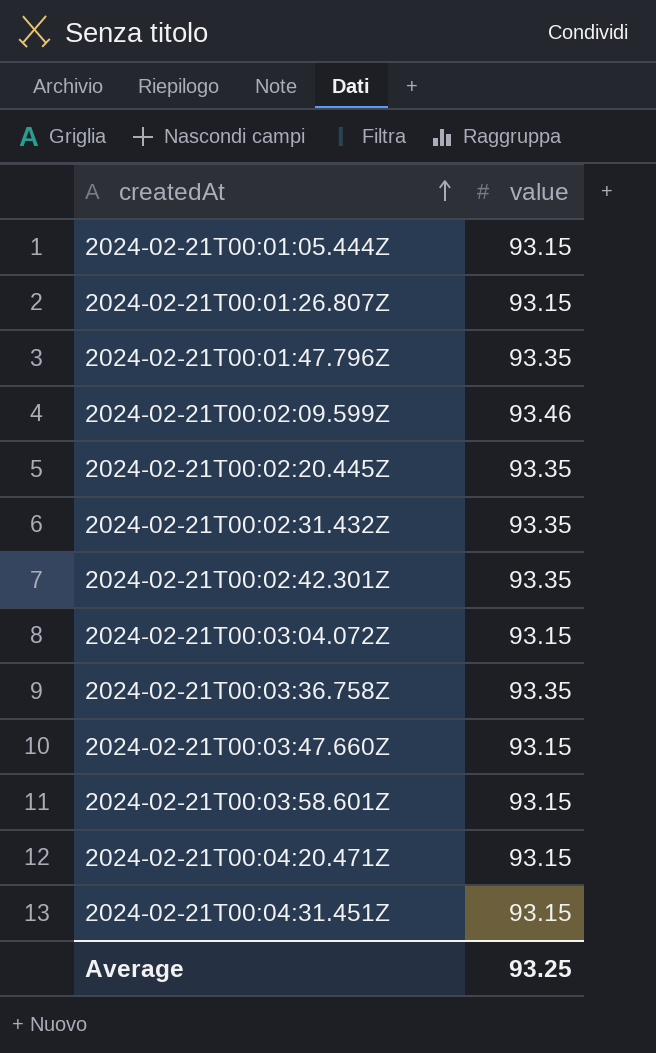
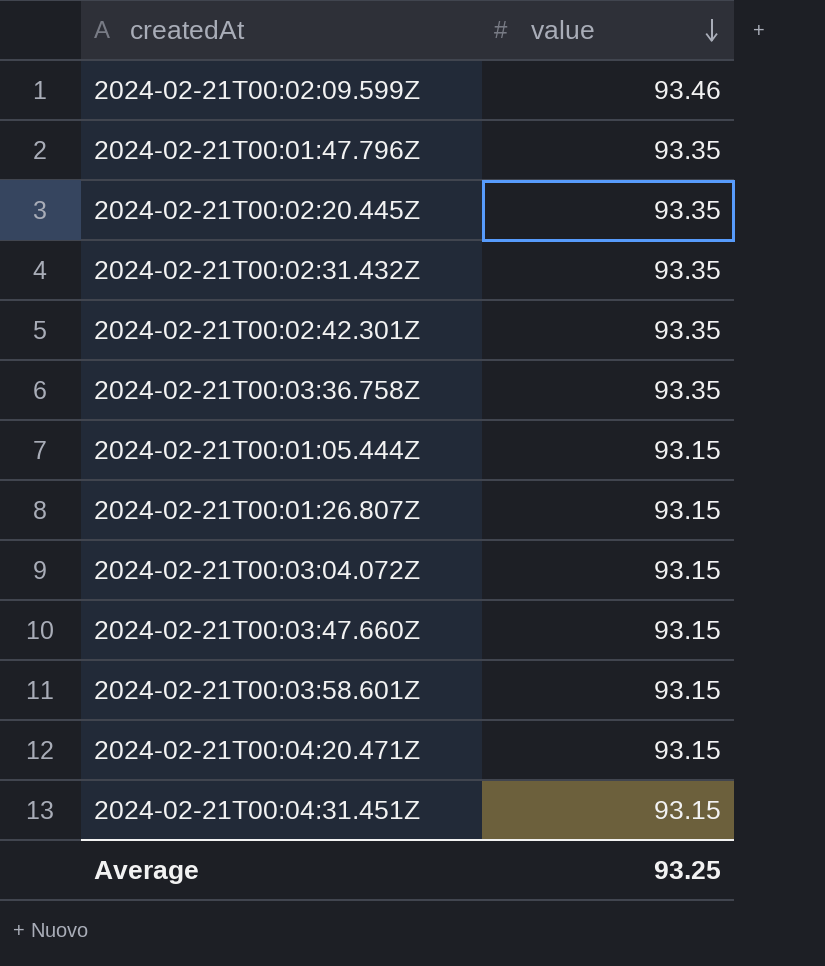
row order: createdAt ascending -> value descending

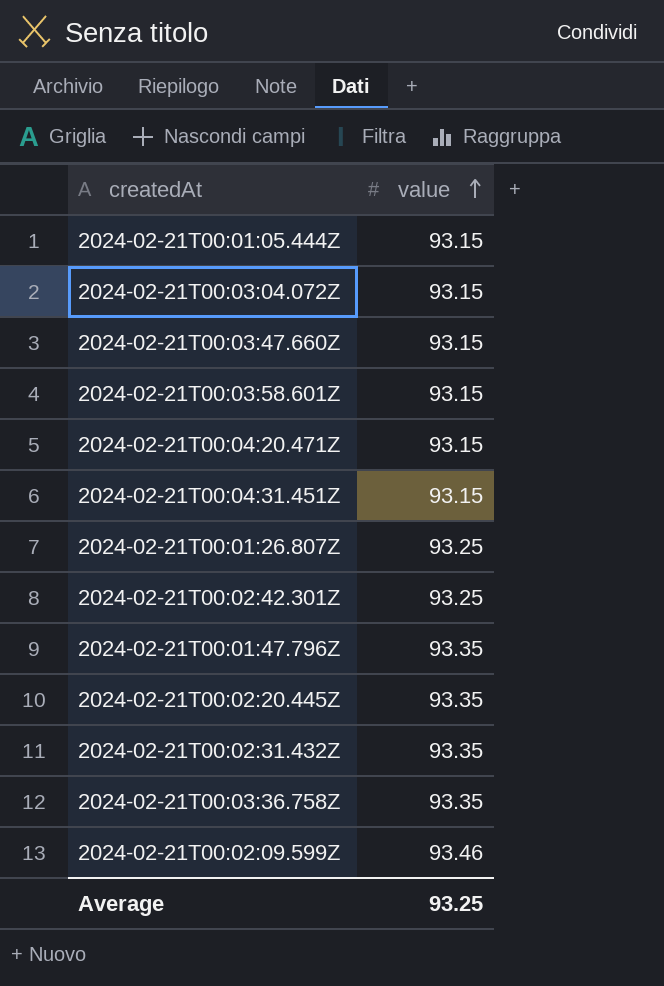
row order: value descending -> value ascending
2024-02-21T00:01:26.807Z | value: 93.15 -> 93.25
2024-02-21T00:02:42.301Z | value: 93.35 -> 93.25

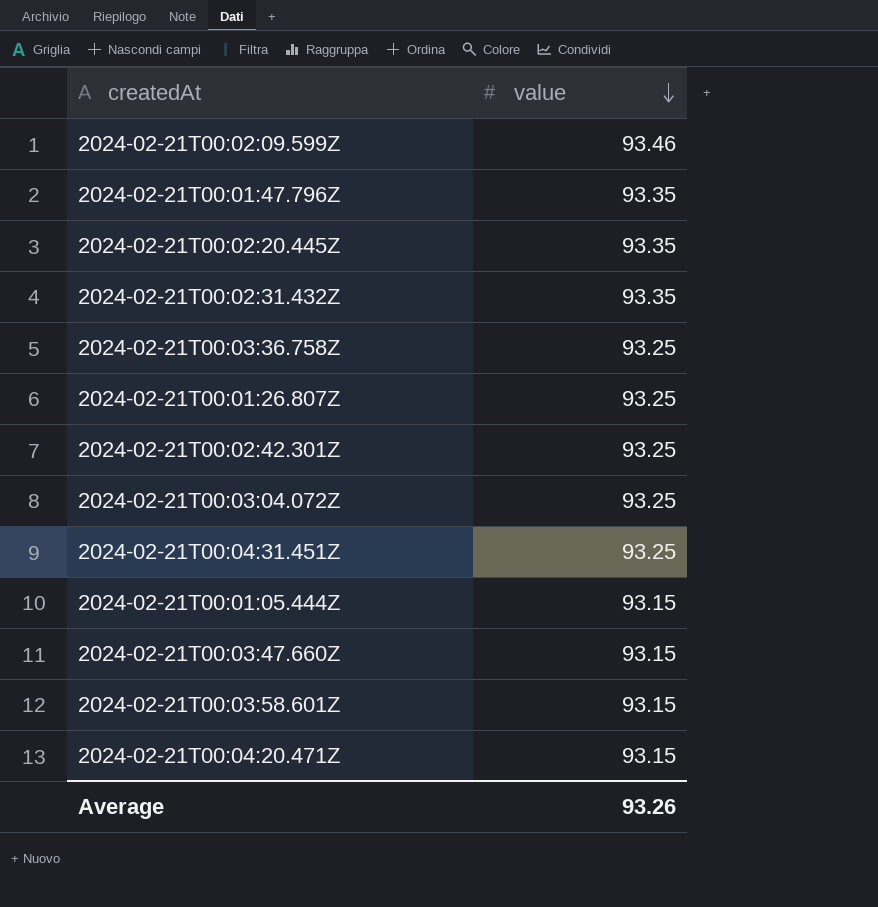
row order: value ascending -> value descending
2024-02-21T00:03:36.758Z | value: 93.35 -> 93.25
2024-02-21T00:03:04.072Z | value: 93.15 -> 93.25
2024-02-21T00:04:31.451Z | value: 93.15 -> 93.25
Average | value: 93.25 -> 93.26

